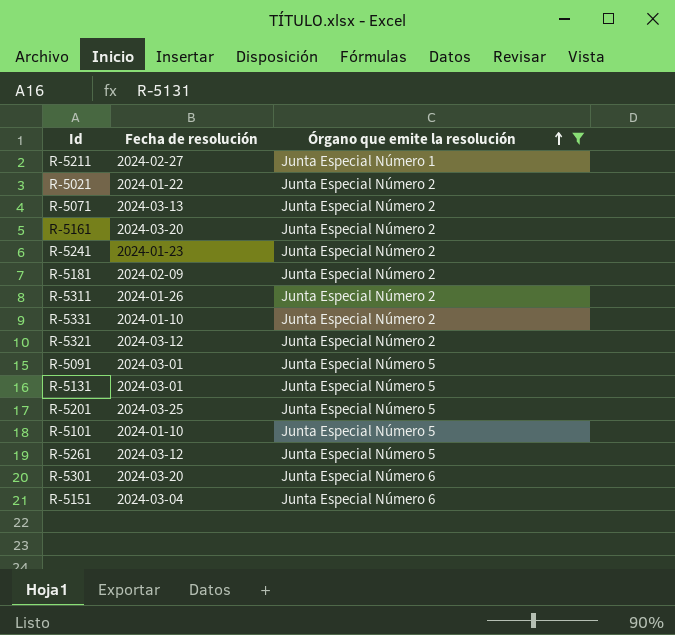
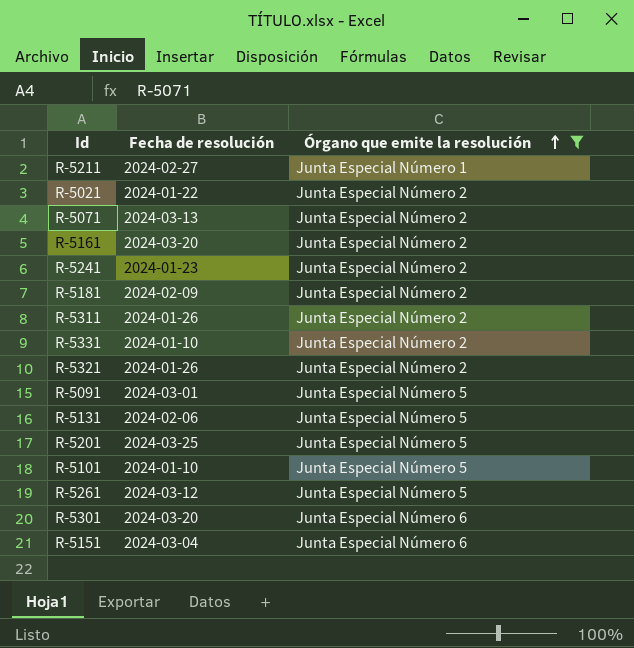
R-5321 | Fecha de resolución: 2024-03-12 -> 2024-01-26
R-5131 | Fecha de resolución: 2024-03-01 -> 2024-02-06

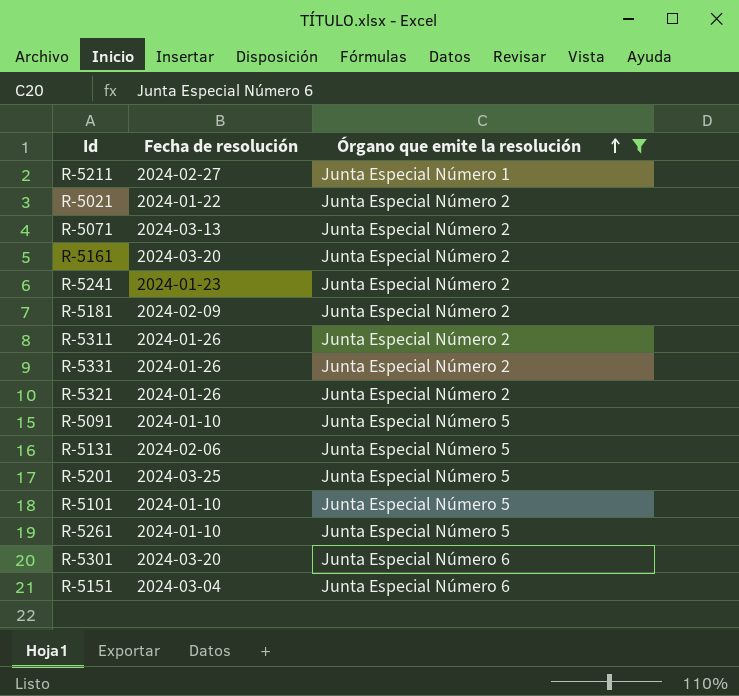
R-5331 | Fecha de resolución: 2024-01-10 -> 2024-01-26
R-5091 | Fecha de resolución: 2024-03-01 -> 2024-01-10
R-5261 | Fecha de resolución: 2024-03-12 -> 2024-01-10

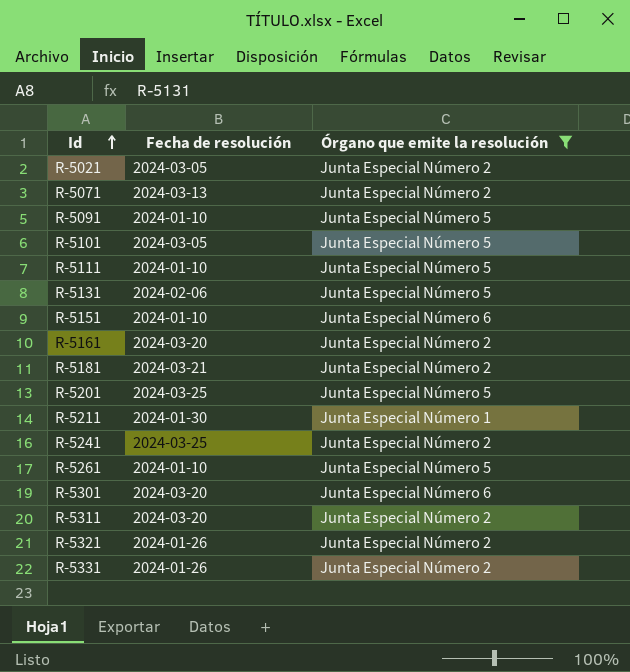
row order: Órgano que emite la resolución ascending -> Id ascending
R-5021 | Fecha de resolución: 2024-01-22 -> 2024-03-05
R-5101 | Fecha de resolución: 2024-01-10 -> 2024-03-05
row R-5111: none -> 2024-01-10 | Junta Especial Número 5
R-5151 | Fecha de resolución: 2024-03-04 -> 2024-01-10
R-5181 | Fecha de resolución: 2024-02-09 -> 2024-03-21
R-5211 | Fecha de resolución: 2024-02-27 -> 2024-01-30
R-5241 | Fecha de resolución: 2024-01-23 -> 2024-03-25
R-5311 | Fecha de resolución: 2024-01-26 -> 2024-03-20

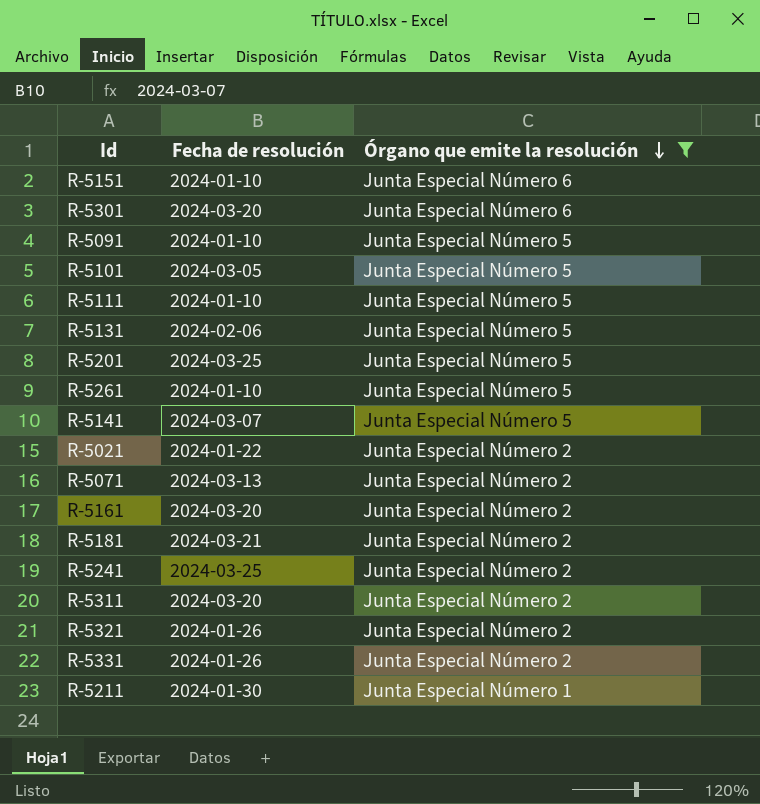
row order: Id ascending -> Órgano que emite la resolución descending
row R-5141: none -> 2024-03-07 | Junta Especial Número 5
R-5021 | Fecha de resolución: 2024-03-05 -> 2024-01-22

